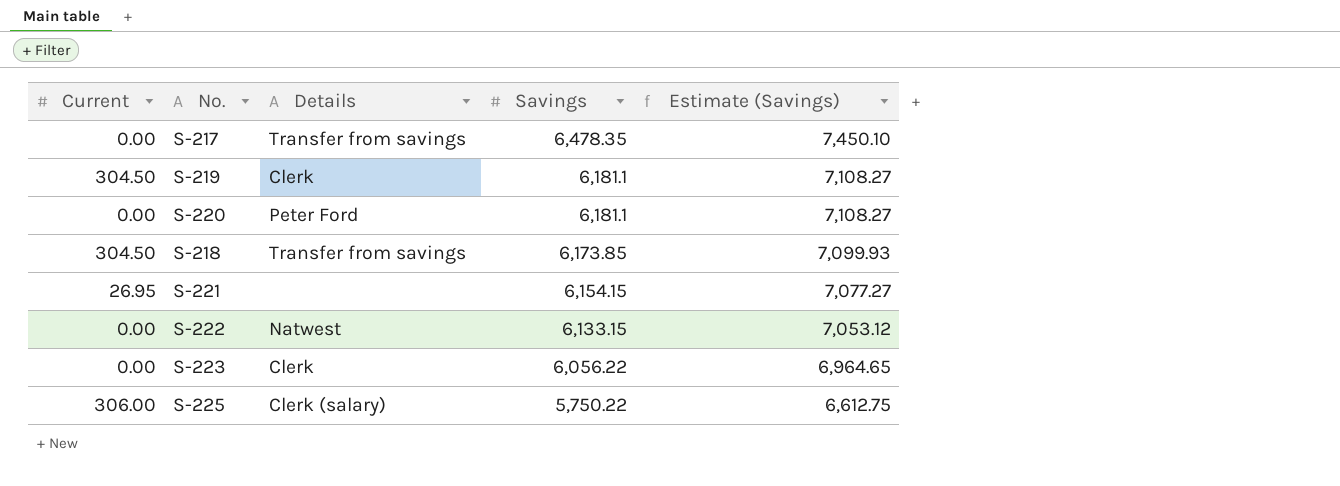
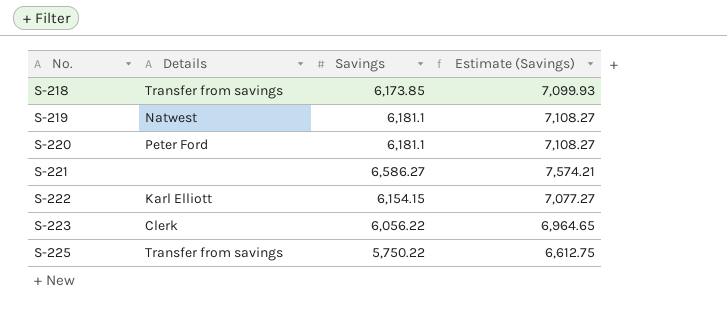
row order: Savings descending -> No. ascending
column Current | position: 1 -> none
row S-217: 0.00 | Transfer from savings | 6,478.35 | 7,450.10 -> none
S-219 | Details: Clerk -> Natwest
S-221 | Savings: 6,154.15 -> 6,586.27
S-221 | Estimate (Savings): 7,077.27 -> 7,574.21
S-222 | Details: Natwest -> Karl Elliott
S-222 | Savings: 6,133.15 -> 6,154.15
S-222 | Estimate (Savings): 7,053.12 -> 7,077.27
S-225 | Details: Clerk (salary) -> Transfer from savings

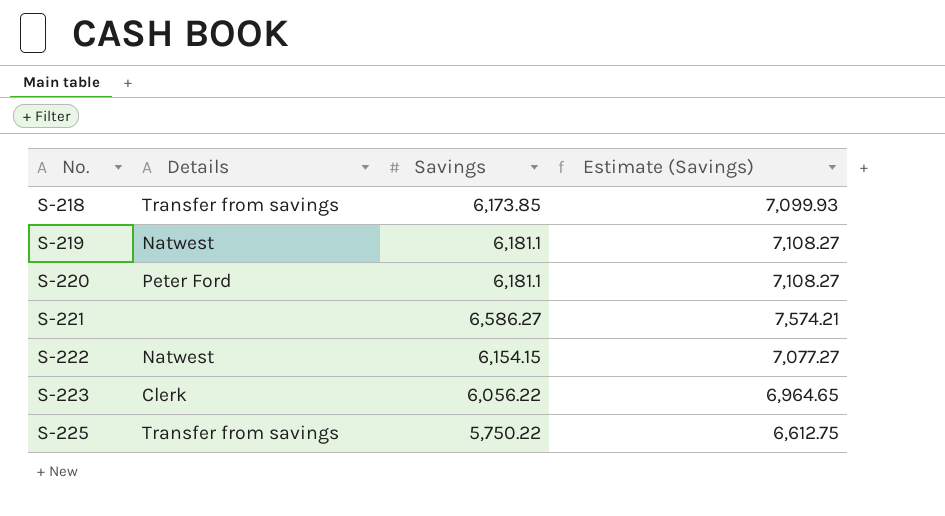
S-222 | Details: Karl Elliott -> Natwest

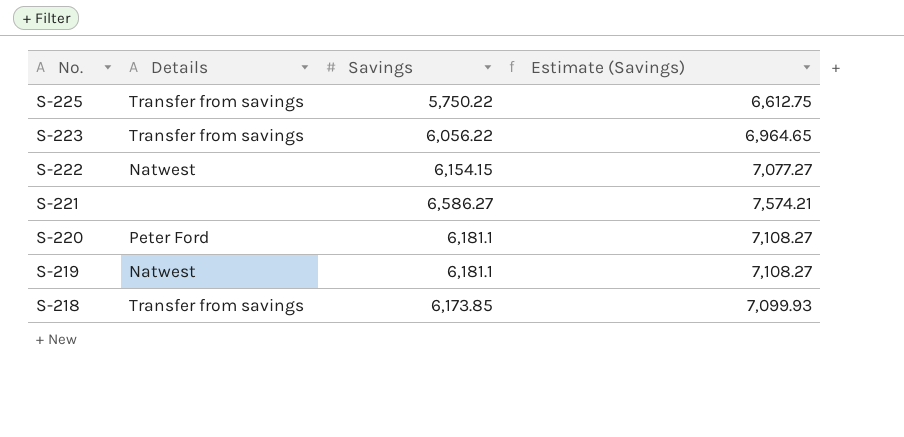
row order: No. ascending -> No. descending
S-223 | Details: Clerk -> Transfer from savings

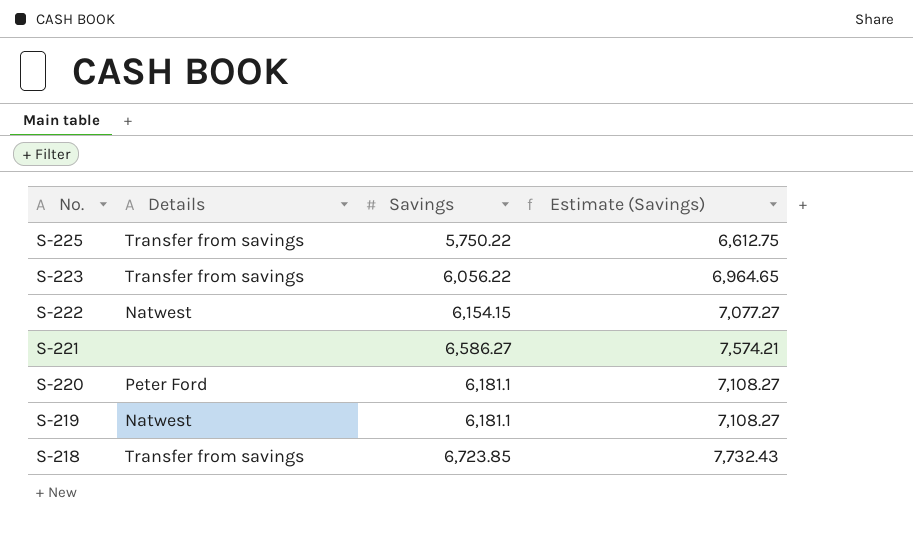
S-218 | Savings: 6,173.85 -> 6,723.85
S-218 | Estimate (Savings): 7,099.93 -> 7,732.43

